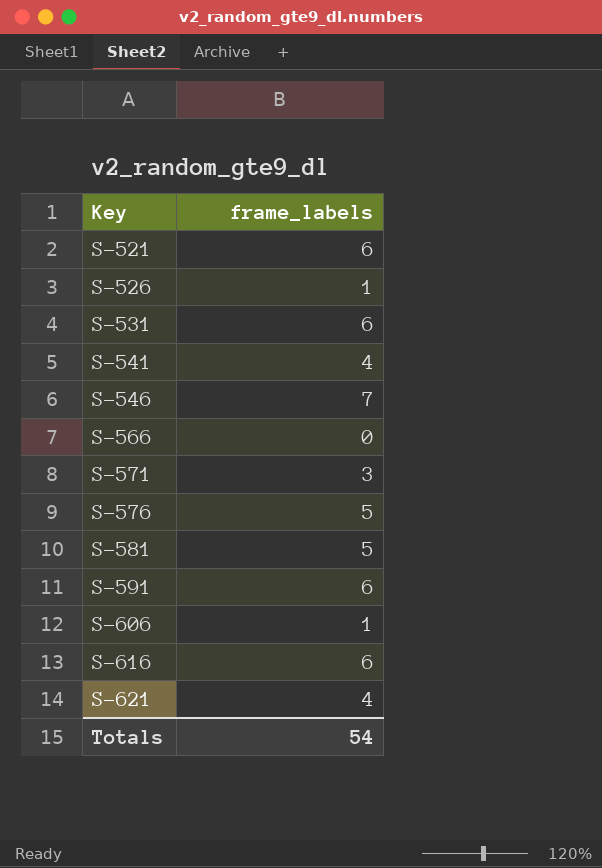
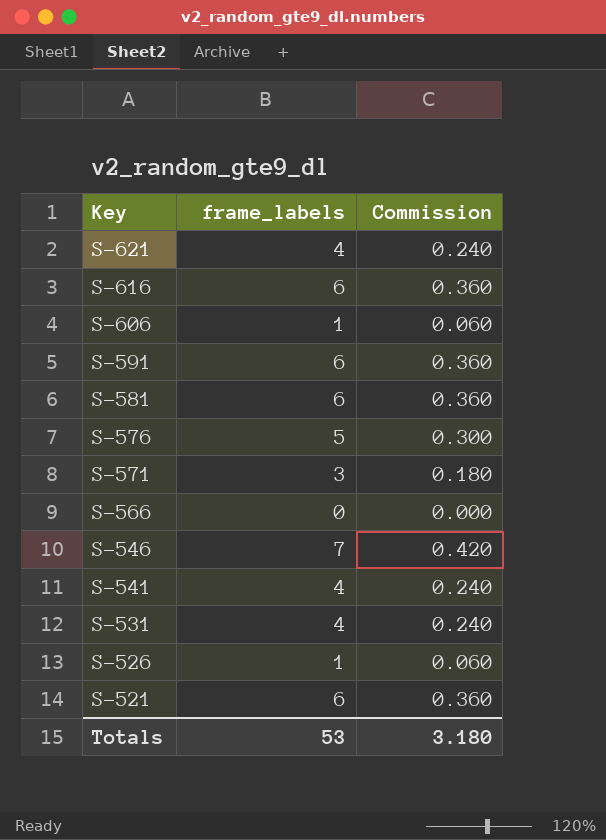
row order: Key ascending -> Key descending
column Commission | formula: none -> [frame_labels] * 0.06
S-581 | frame_labels: 5 -> 6
S-531 | frame_labels: 6 -> 4
Totals | frame_labels: 54 -> 53

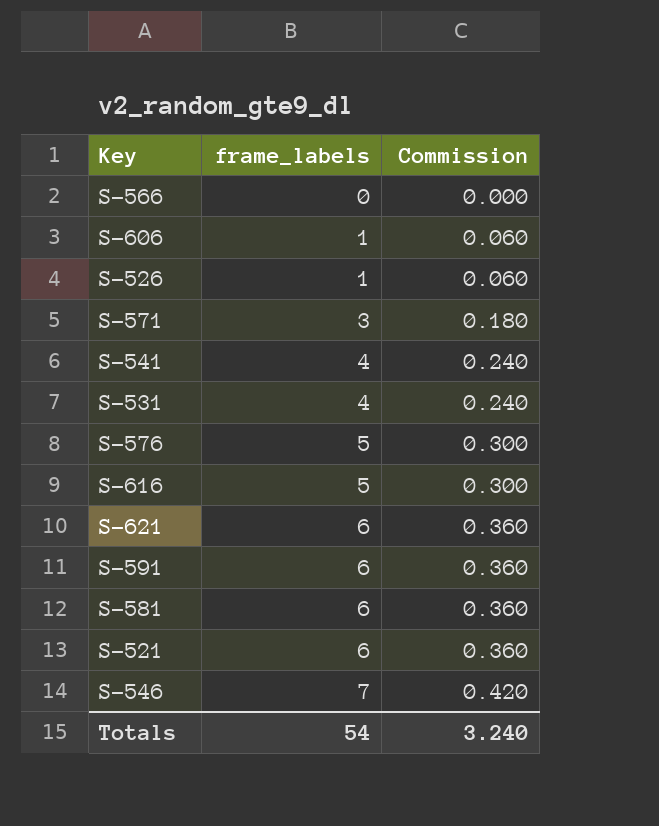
row order: Key descending -> frame_labels ascending
S-616 | frame_labels: 6 -> 5
S-616 | Commission: 0.360 -> 0.300
S-621 | frame_labels: 4 -> 6
S-621 | Commission: 0.240 -> 0.360
Totals | frame_labels: 53 -> 54
Totals | Commission: 3.180 -> 3.240

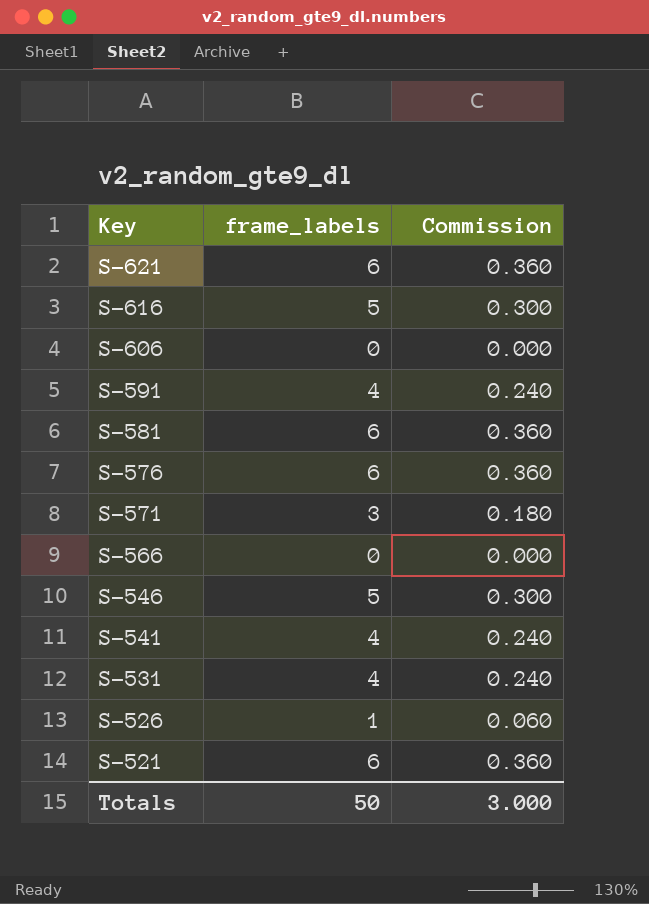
row order: frame_labels ascending -> Key descending
S-606 | frame_labels: 1 -> 0
S-606 | Commission: 0.060 -> 0.000
S-591 | frame_labels: 6 -> 4
S-591 | Commission: 0.360 -> 0.240
S-576 | frame_labels: 5 -> 6
S-576 | Commission: 0.300 -> 0.360
S-546 | frame_labels: 7 -> 5
S-546 | Commission: 0.420 -> 0.300
Totals | frame_labels: 54 -> 50
Totals | Commission: 3.240 -> 3.000

